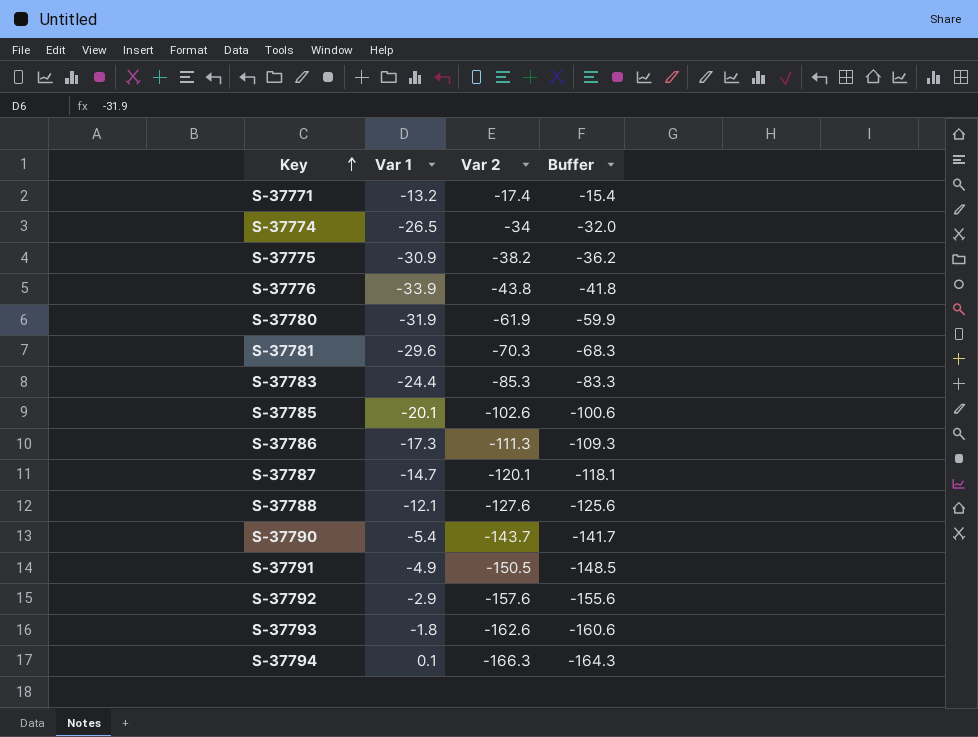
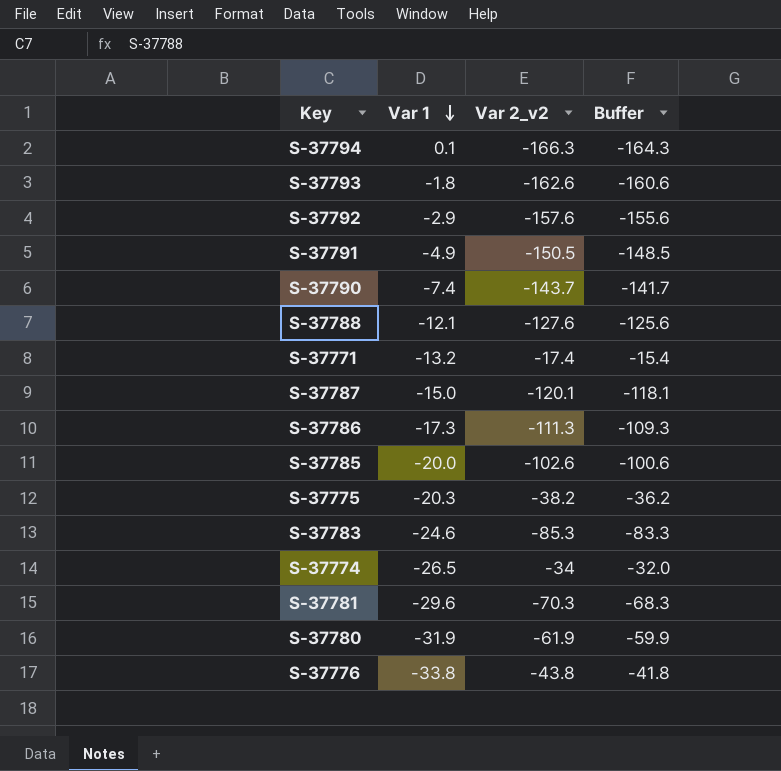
row order: Key ascending -> Var 1 descending
column name: Var 2 -> Var 2_v2
S-37790 | Var 1: -5.4 -> -7.4
S-37787 | Var 1: -14.7 -> -15.0
S-37785 | Var 1: -20.1 -> -20.0
S-37775 | Var 1: -30.9 -> -20.3
S-37783 | Var 1: -24.4 -> -24.6
S-37776 | Var 1: -33.9 -> -33.8

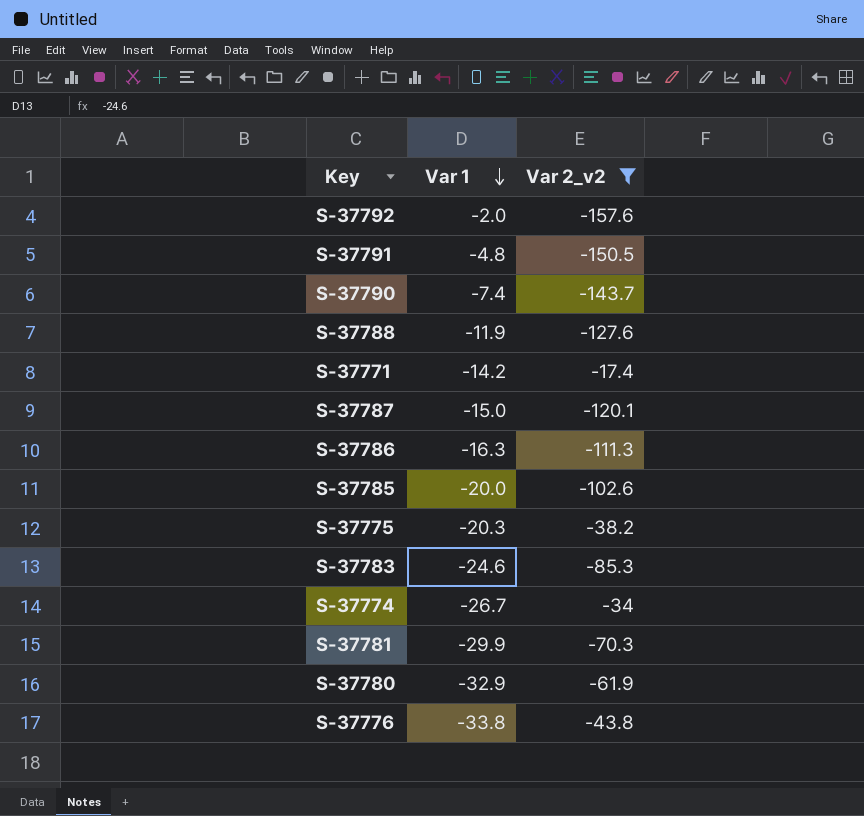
filter: none -> Var 2_v2 >= -157.6
column Buffer | formula: [Var 2_v2] + 2 -> none
S-37792 | Var 1: -2.9 -> -2.0
S-37791 | Var 1: -4.9 -> -4.8
S-37788 | Var 1: -12.1 -> -11.9
S-37771 | Var 1: -13.2 -> -14.2
S-37786 | Var 1: -17.3 -> -16.3
S-37774 | Var 1: -26.5 -> -26.7
S-37781 | Var 1: -29.6 -> -29.9
S-37780 | Var 1: -31.9 -> -32.9

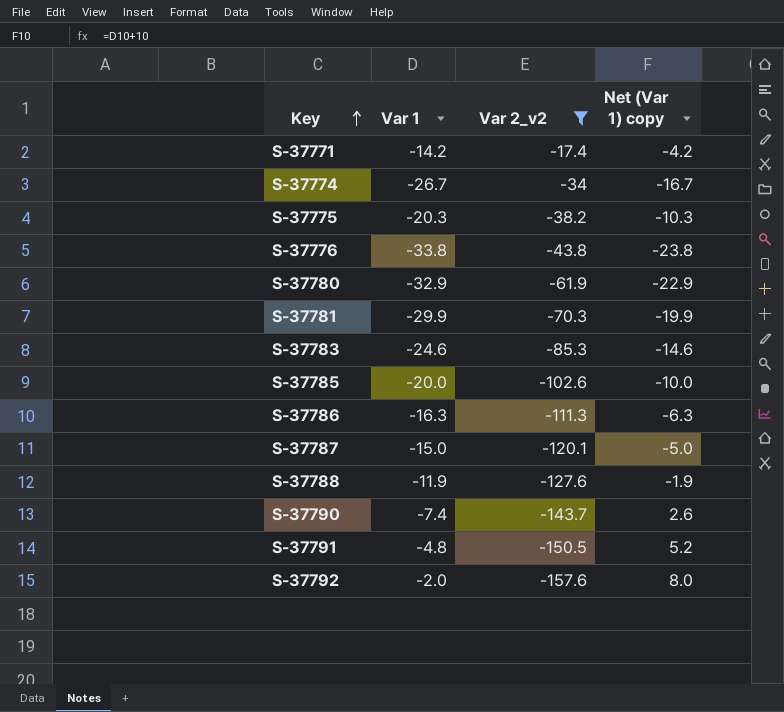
row order: Var 1 descending -> Key ascending
column Net (Var 1) copy | formula: none -> [Var 1] + 10

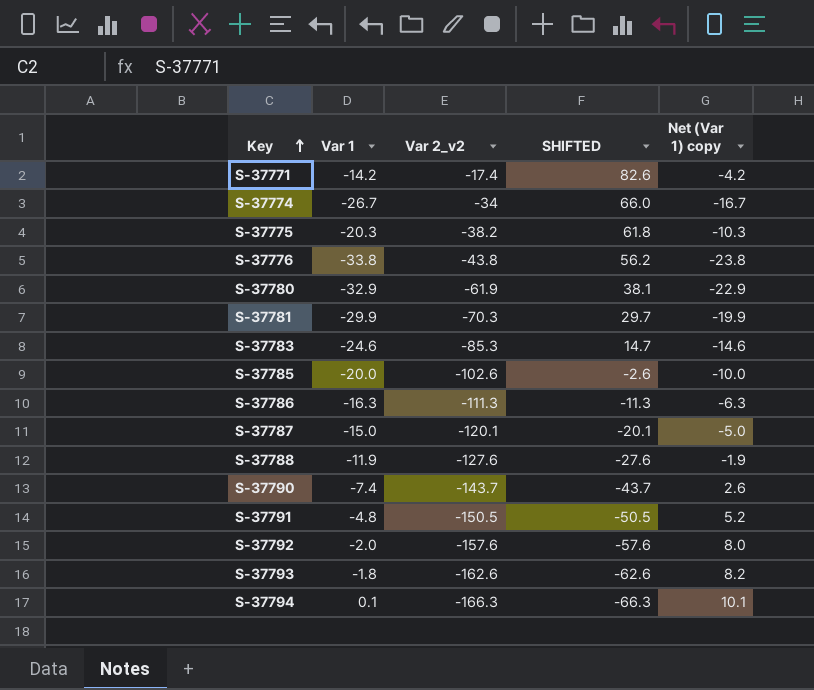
filter: Var 2_v2 >= -157.6 -> none
column SHIFTED | formula: none -> [Var 2_v2] + 100

